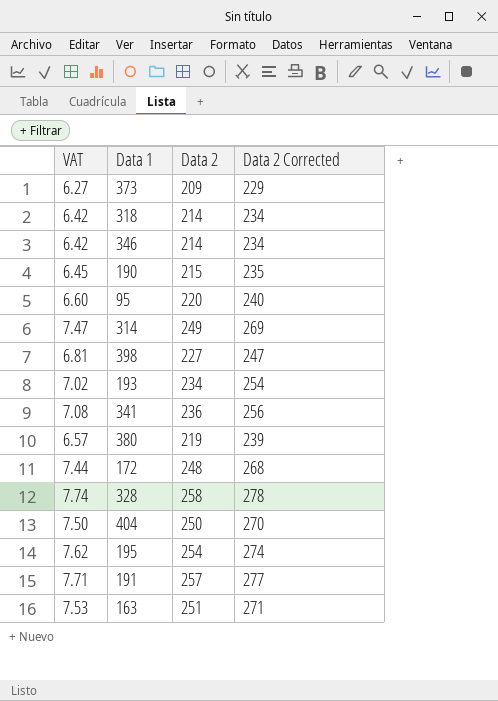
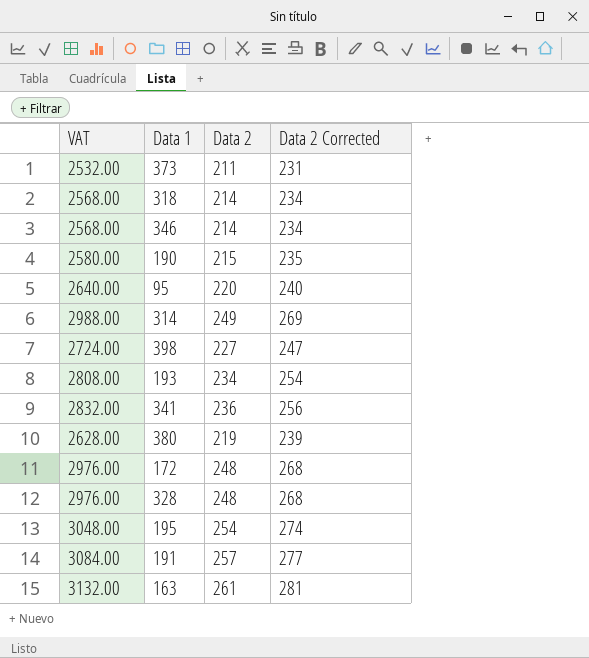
column VAT | formula: [Data 2] * 0.03 -> [Data 2] * 12
row 404: 7.50 | 250 | 270 -> none
373 | Data 2: 209 -> 211
373 | Data 2 Corrected: 229 -> 231
328 | Data 2: 258 -> 248
328 | Data 2 Corrected: 278 -> 268
163 | Data 2: 251 -> 261
163 | Data 2 Corrected: 271 -> 281

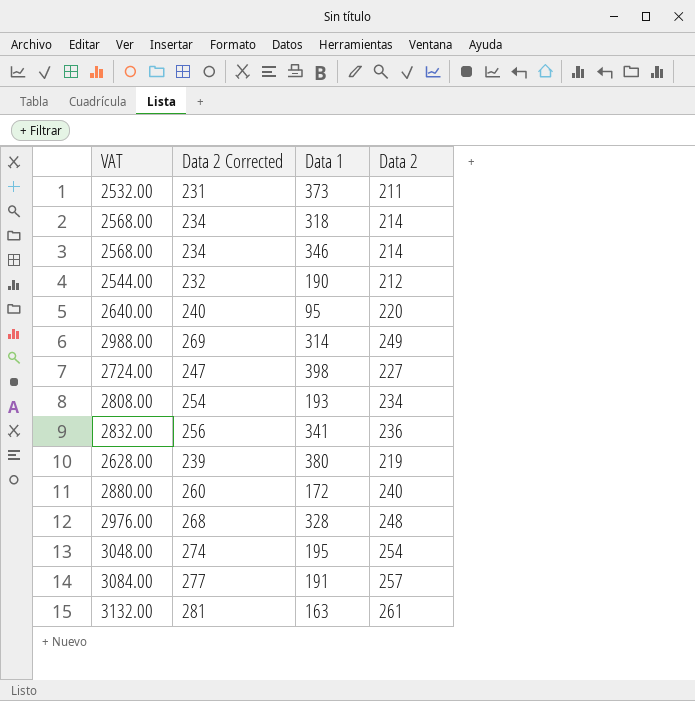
column Data 2 Corrected | position: 4 -> 2
190 | VAT: 2580.00 -> 2544.00
190 | Data 2 Corrected: 235 -> 232
190 | Data 2: 215 -> 212
172 | VAT: 2976.00 -> 2880.00
172 | Data 2 Corrected: 268 -> 260
172 | Data 2: 248 -> 240

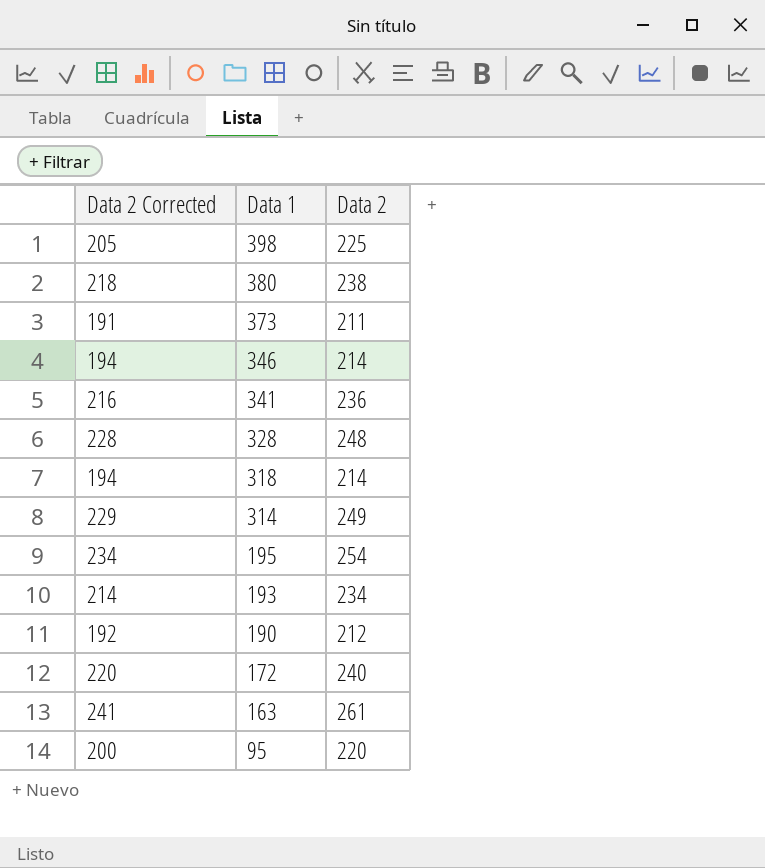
row order: none -> Data 1 descending
column VAT | formula: [Data 2] * 12 -> none
column Data 2 Corrected | formula: [Data 2] + 20 -> [Data 2] - 20
row 191: 3084.00 | 277 | 257 -> none
398 | Data 2: 227 -> 225
380 | Data 2: 219 -> 238

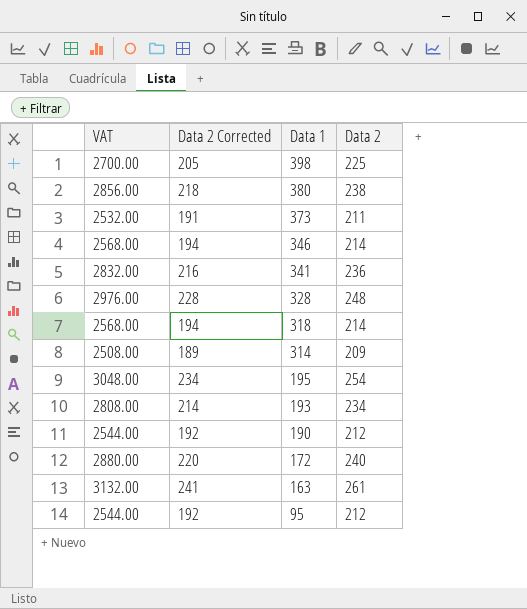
column VAT | formula: none -> [Data 2] * 12
314 | Data 2 Corrected: 229 -> 189
314 | Data 2: 249 -> 209
95 | Data 2 Corrected: 200 -> 192
95 | Data 2: 220 -> 212

